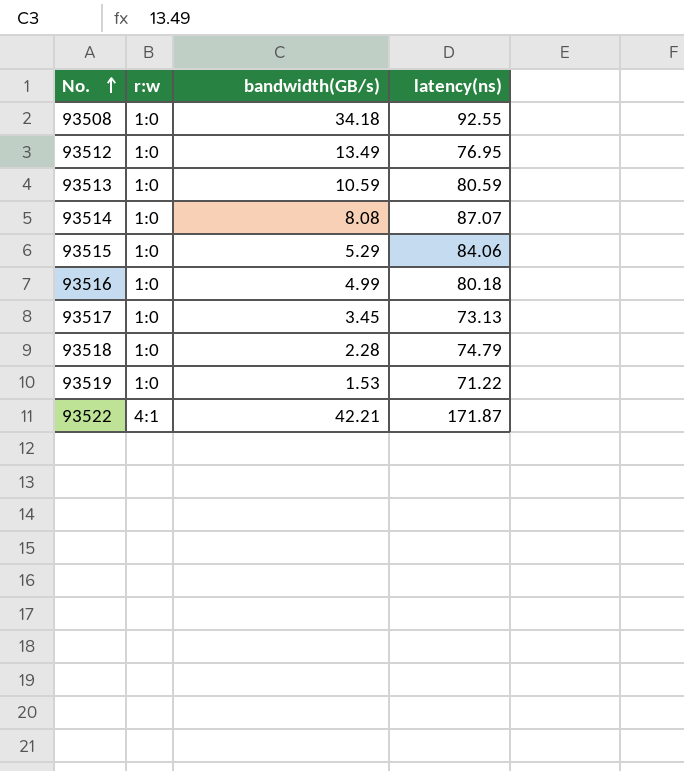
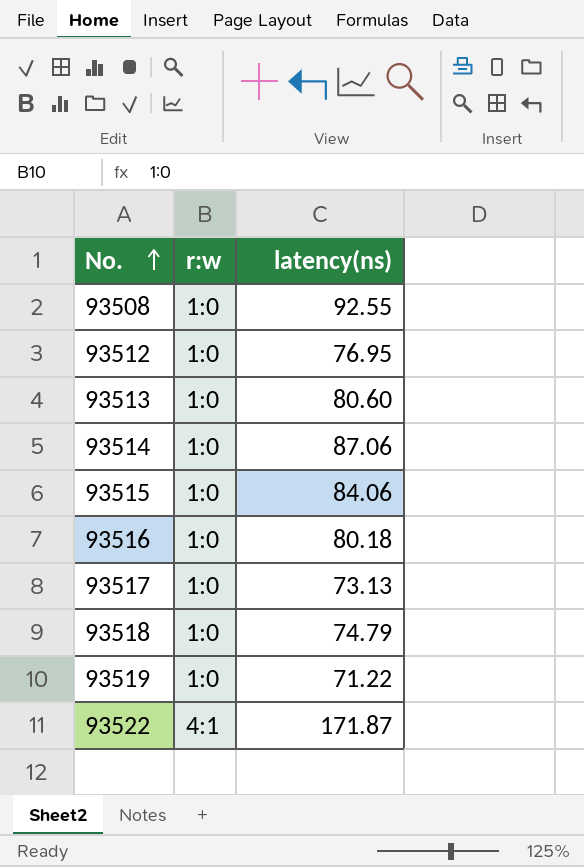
column bandwidth(GB/s) | position: 3 -> none
93513 | latency(ns): 80.59 -> 80.60
93514 | latency(ns): 87.07 -> 87.06

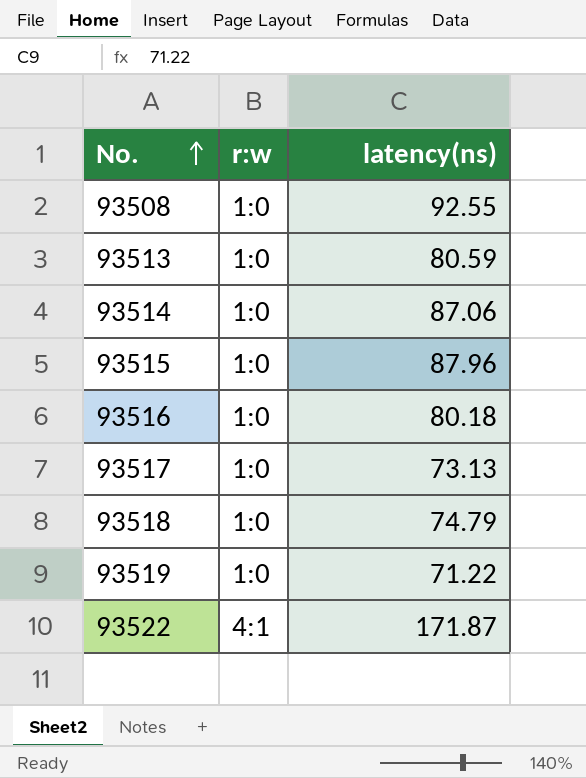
row 93512: 1:0 | 76.95 -> none
93513 | latency(ns): 80.60 -> 80.59
93515 | latency(ns): 84.06 -> 87.96

